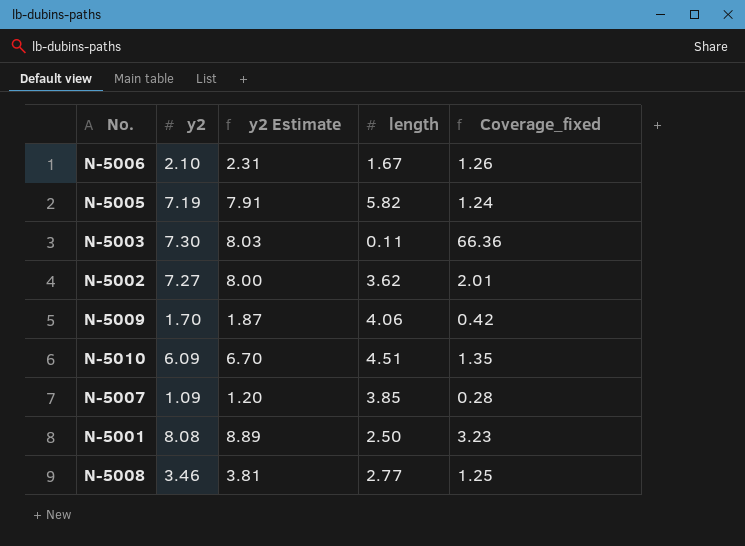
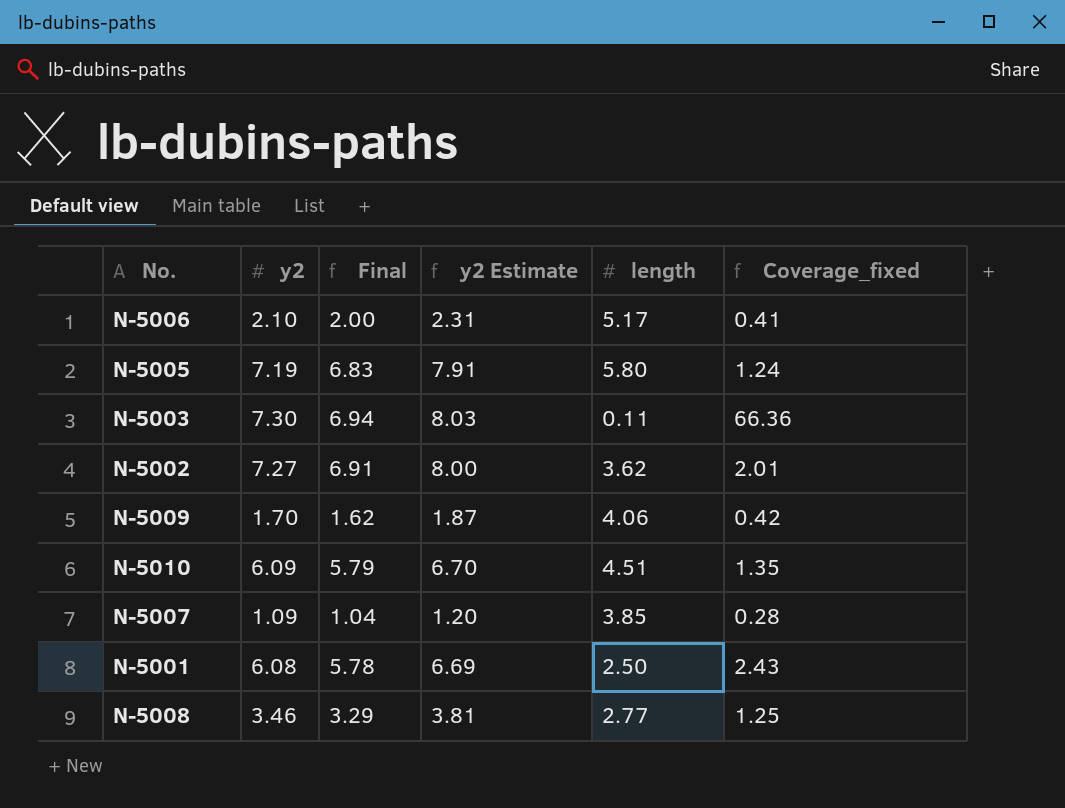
column Final | formula: none -> [y2] * 0.95
N-5006 | length: 1.67 -> 5.17
N-5006 | Coverage_fixed: 1.26 -> 0.41
N-5005 | length: 5.82 -> 5.80
N-5001 | y2: 8.08 -> 6.08
N-5001 | y2 Estimate: 8.89 -> 6.69
N-5001 | Coverage_fixed: 3.23 -> 2.43

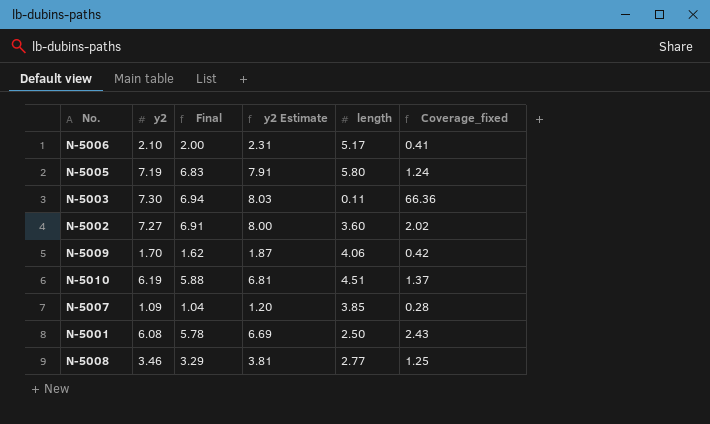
N-5002 | length: 3.62 -> 3.60
N-5002 | Coverage_fixed: 2.01 -> 2.02
N-5010 | y2: 6.09 -> 6.19
N-5010 | Final: 5.79 -> 5.88
N-5010 | y2 Estimate: 6.70 -> 6.81
N-5010 | Coverage_fixed: 1.35 -> 1.37

